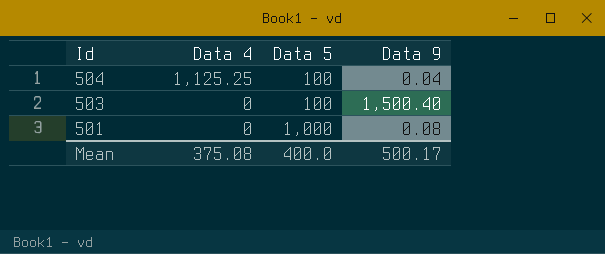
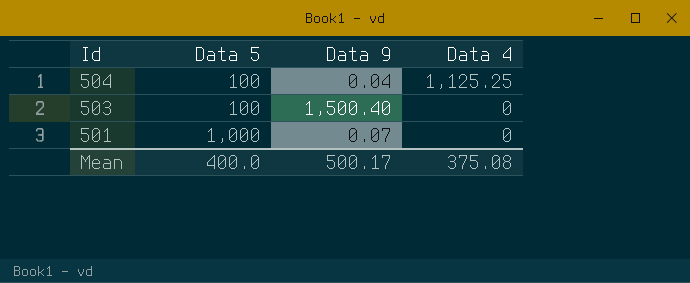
column Data 4 | position: 2 -> 4
501 | Data 9: 0.08 -> 0.07

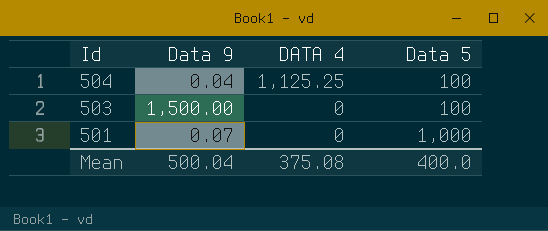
column name: Data 4 -> DATA 4
column Data 5 | position: 2 -> 4
503 | Data 9: 1,500.40 -> 1,500.00
Mean | Data 9: 500.17 -> 500.04

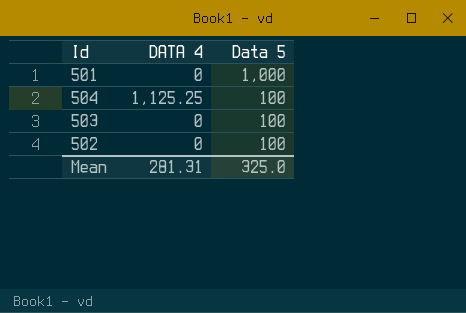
row order: Id descending -> Data 5 descending
column Data 9 | position: 2 -> none
row 502: none -> 0 | 100
Mean | DATA 4: 375.08 -> 281.31
Mean | Data 5: 400.0 -> 325.0

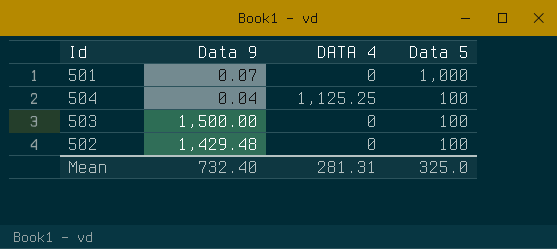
column Data 9 | position: none -> 2

